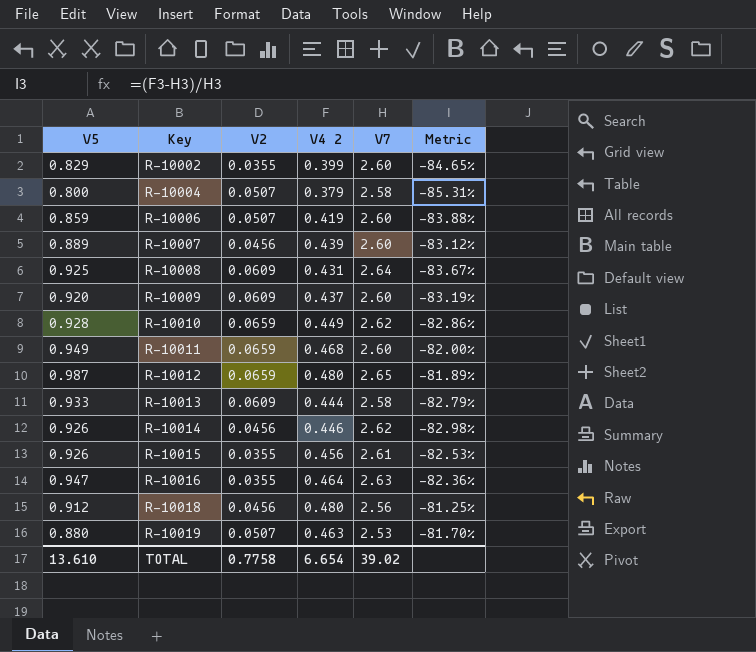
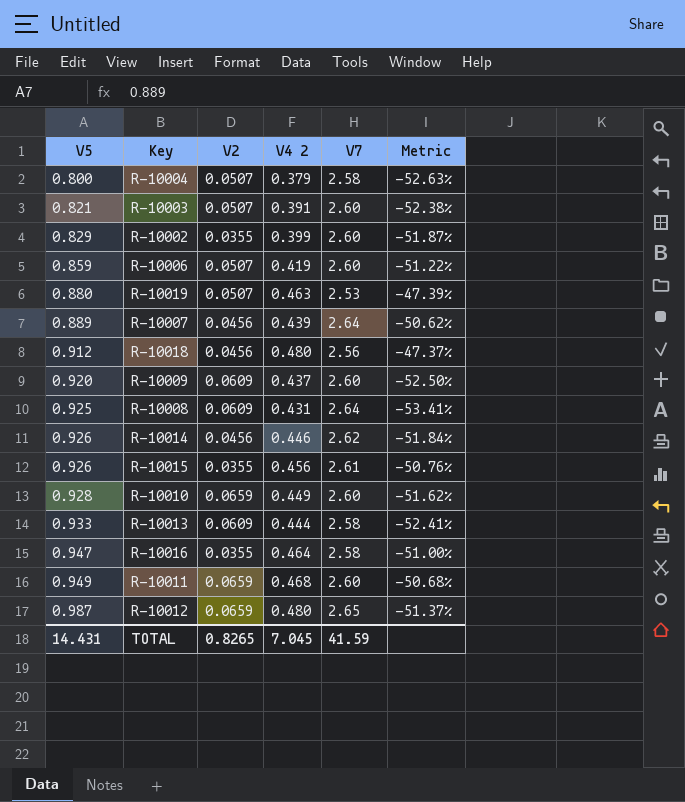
row order: Key ascending -> V5 ascending
column Metric | formula: ([V4 2] - [V7]) / [V7] -> ([V4 2] - [V5]) / [V5]
row R-10003: none -> 0.821 | 0.0507 | 0.391 | 2.60 | -52.38%
R-10007 | V7: 2.60 -> 2.64
R-10010 | V7: 2.62 -> 2.60
R-10016 | V7: 2.63 -> 2.58
TOTAL | V5: 13.610 -> 14.431
TOTAL | V2: 0.7758 -> 0.8265
TOTAL | V4 2: 6.654 -> 7.045
TOTAL | V7: 39.02 -> 41.59

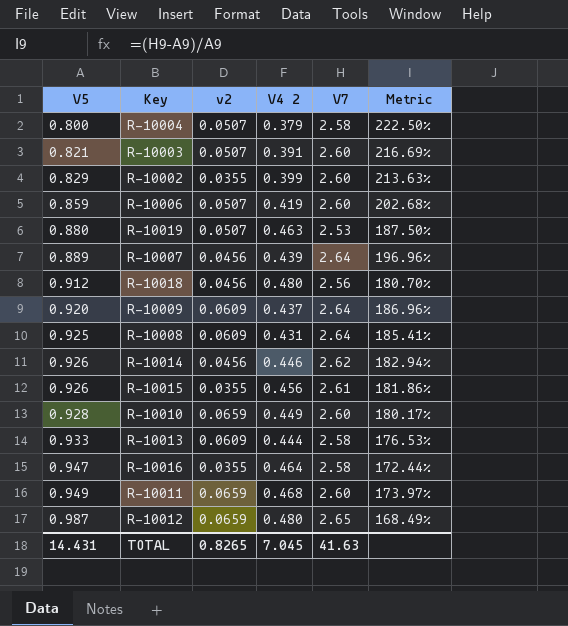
column name: V2 -> v2
column Metric | formula: ([V4 2] - [V5]) / [V5] -> ([V7] - [V5]) / [V5]
R-10009 | V7: 2.60 -> 2.64
TOTAL | V7: 41.59 -> 41.63

